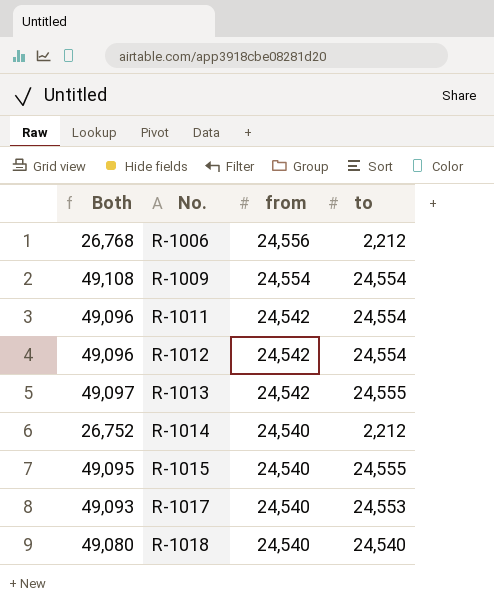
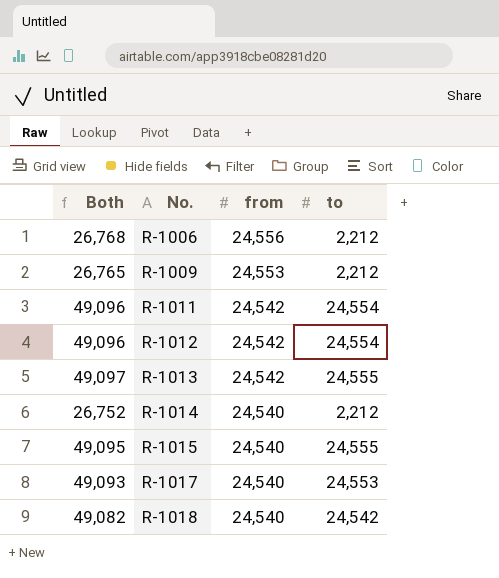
R-1009 | Both: 49,108 -> 26,765
R-1009 | from: 24,554 -> 24,553
R-1009 | to: 24,554 -> 2,212
R-1018 | Both: 49,080 -> 49,082
R-1018 | to: 24,540 -> 24,542

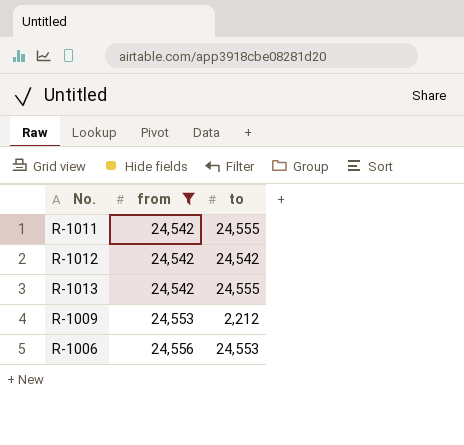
filter: none -> from != 24,540
row order: No. ascending -> from ascending
column Both | formula: [from] + [to] -> none
R-1011 | to: 24,554 -> 24,555
R-1012 | to: 24,554 -> 24,542
R-1006 | to: 2,212 -> 24,553

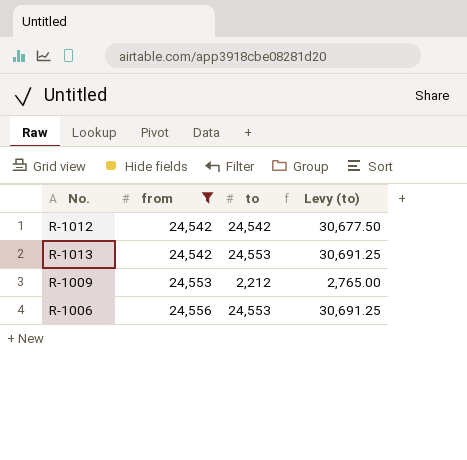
column Levy (to) | formula: none -> [to] * 1.25
row R-1011: 24,542 | 24,555 -> none
R-1013 | to: 24,555 -> 24,553

